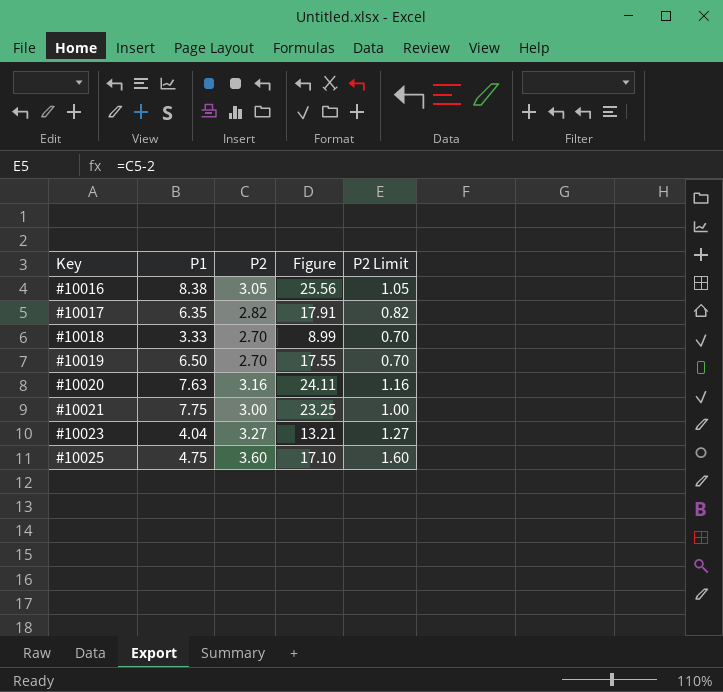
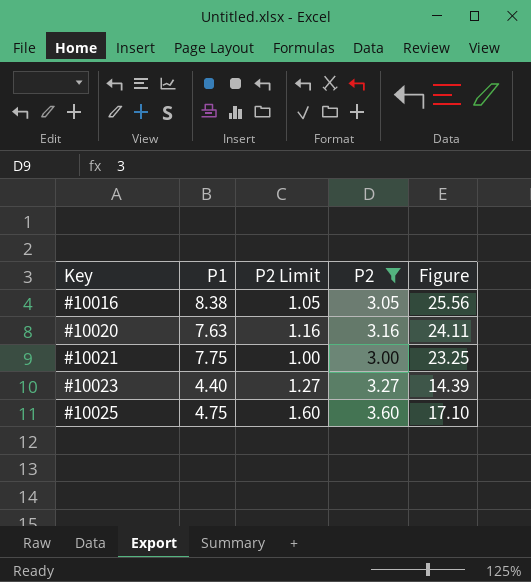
filter: none -> P2 >= 3.00
column P2 Limit | position: 5 -> 3
#10023 | P1: 4.04 -> 4.40
#10023 | Figure: 13.21 -> 14.39

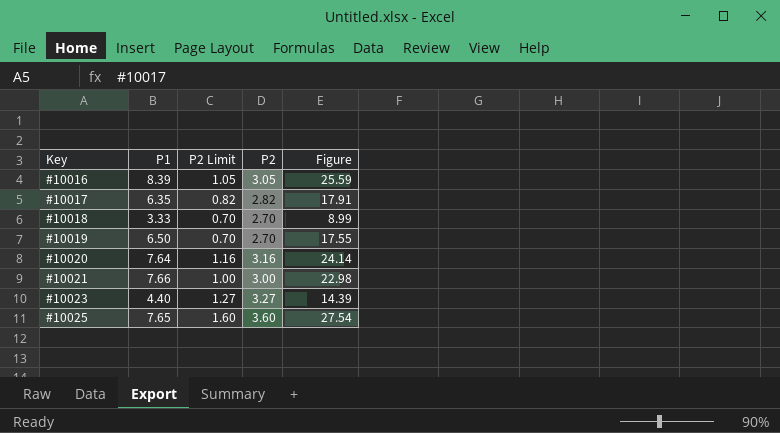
filter: P2 >= 3.00 -> none
#10016 | P1: 8.38 -> 8.39
#10016 | Figure: 25.56 -> 25.59
#10020 | P1: 7.63 -> 7.64
#10020 | Figure: 24.11 -> 24.14
#10021 | P1: 7.75 -> 7.66
#10021 | Figure: 23.25 -> 22.98
#10025 | P1: 4.75 -> 7.65
#10025 | Figure: 17.10 -> 27.54

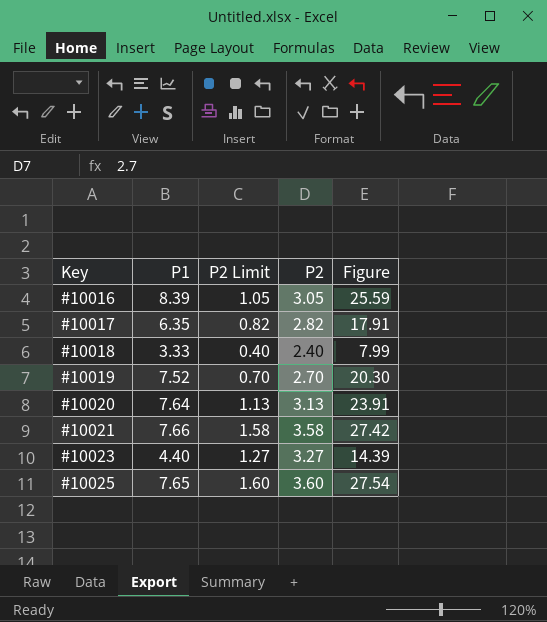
#10018 | P2 Limit: 0.70 -> 0.40
#10018 | P2: 2.70 -> 2.40
#10018 | Figure: 8.99 -> 7.99
#10019 | P1: 6.50 -> 7.52
#10019 | Figure: 17.55 -> 20.30
#10020 | P2 Limit: 1.16 -> 1.13
#10020 | P2: 3.16 -> 3.13
#10020 | Figure: 24.14 -> 23.91
#10021 | P2 Limit: 1.00 -> 1.58
#10021 | P2: 3.00 -> 3.58
#10021 | Figure: 22.98 -> 27.42

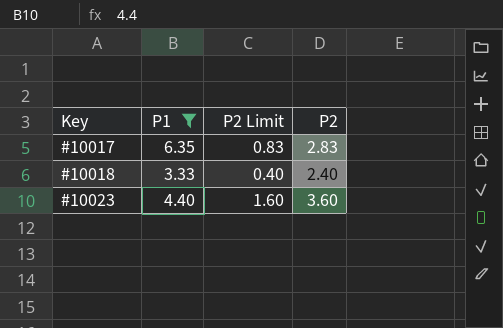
filter: none -> P1 <= 6.35
column Figure | formula: [P1] * [P2] -> none
#10017 | P2 Limit: 0.82 -> 0.83
#10017 | P2: 2.82 -> 2.83
#10023 | P2 Limit: 1.27 -> 1.60
#10023 | P2: 3.27 -> 3.60

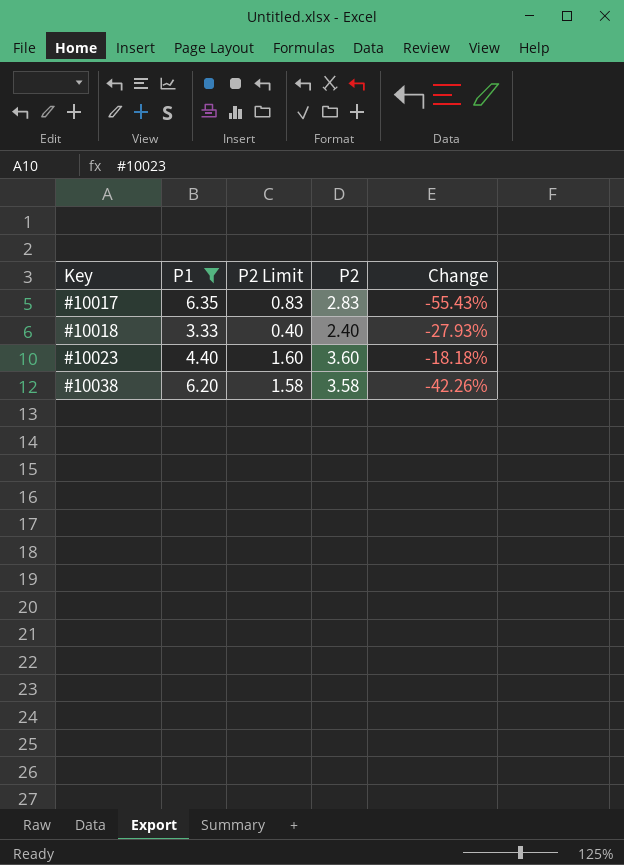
column Change | formula: none -> ([P2] - [P1]) / [P1]
row #10038: none -> 6.20 | 1.58 | 3.58 | -42.26%

